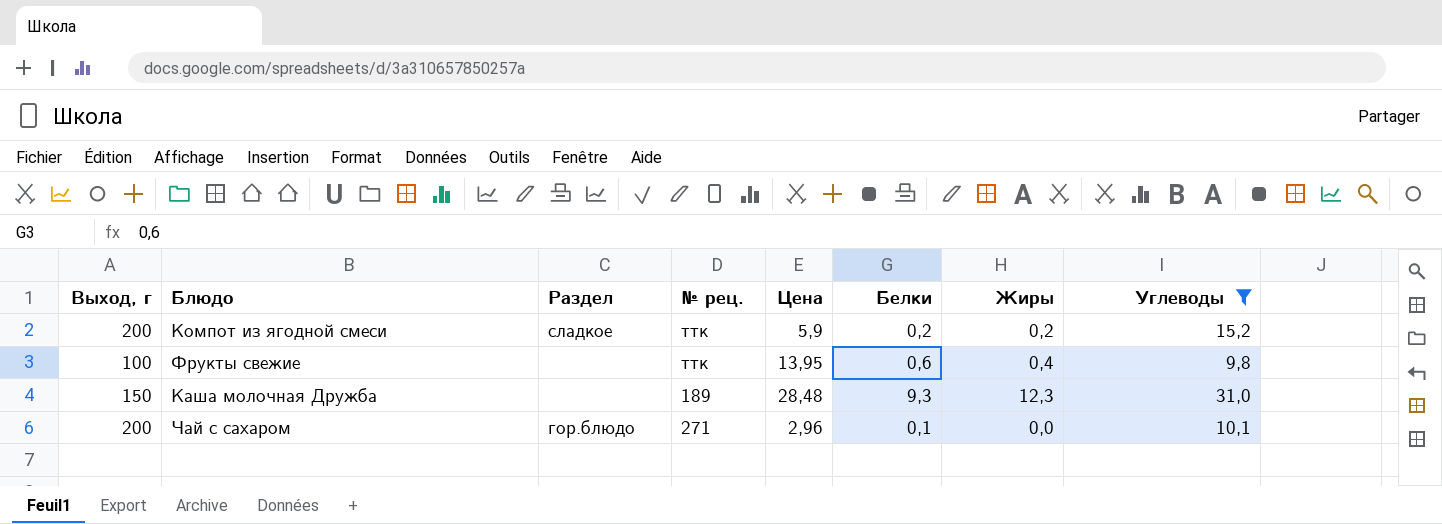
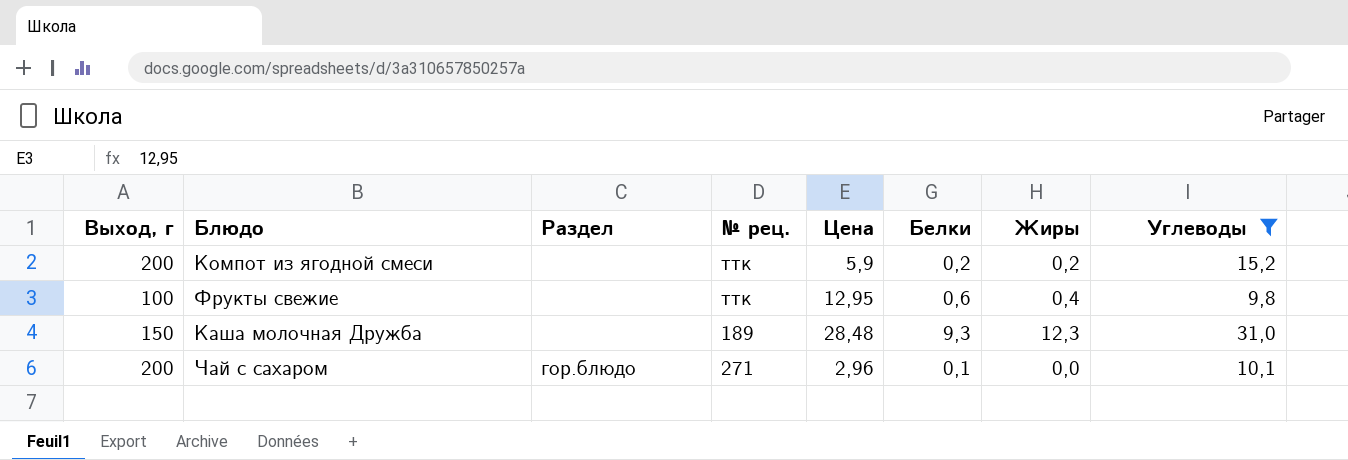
Компот из ягодной смеси | Раздел: сладкое -> none
Фрукты свежие | Цена: 13,95 -> 12,95

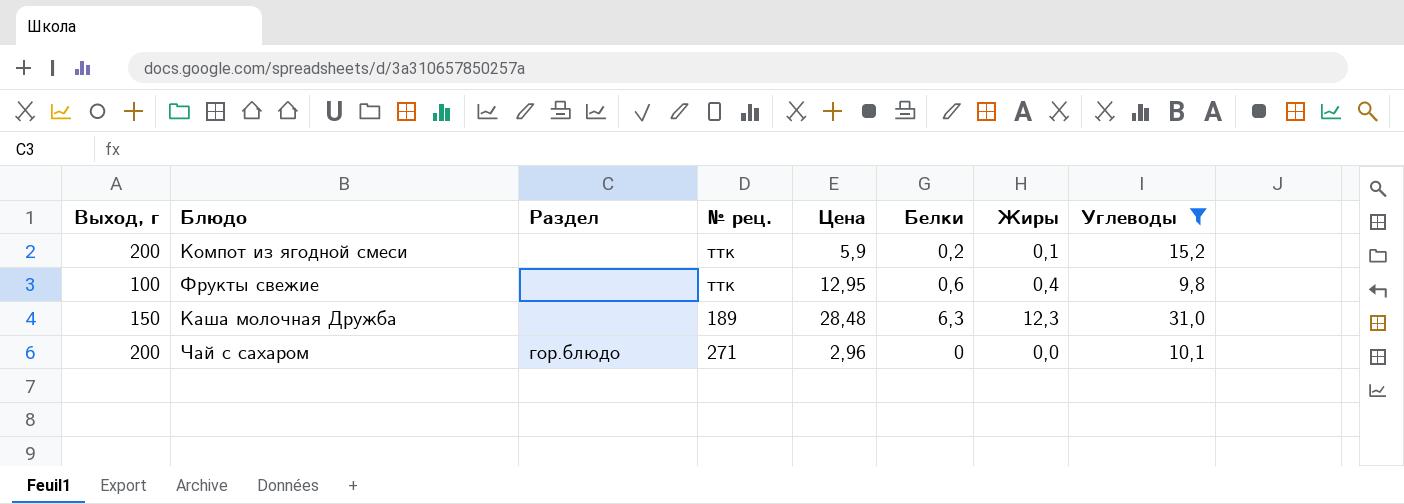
Компот из ягодной смеси | Жиры: 0,2 -> 0,1
Каша молочная Дружба | Белки: 9,3 -> 6,3
Чай с сахаром | Белки: 0,1 -> 0

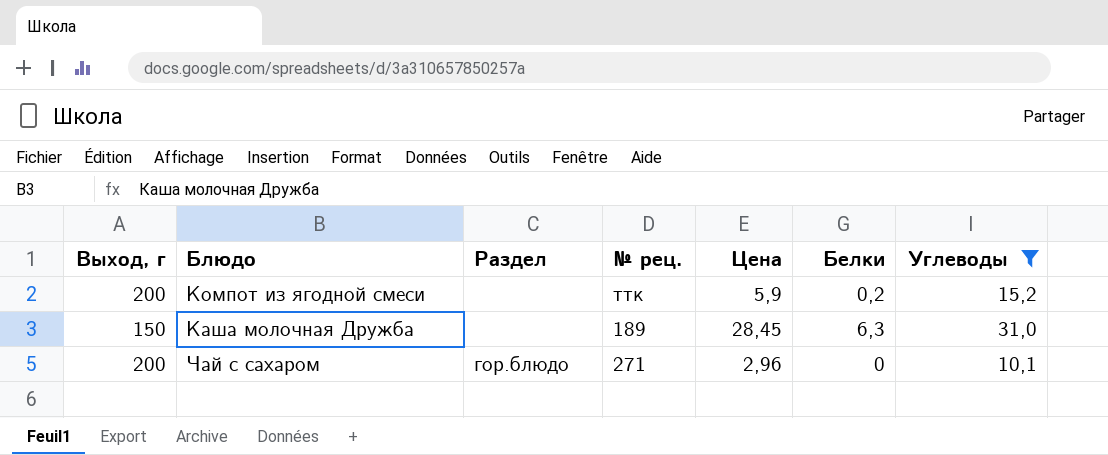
column Жиры | position: 7 -> none
row Фрукты свежие: 100 | none | ттк | 12,95 | 0,6 | 0,4 | 9,8 -> none
Каша молочная Дружба | Цена: 28,48 -> 28,45

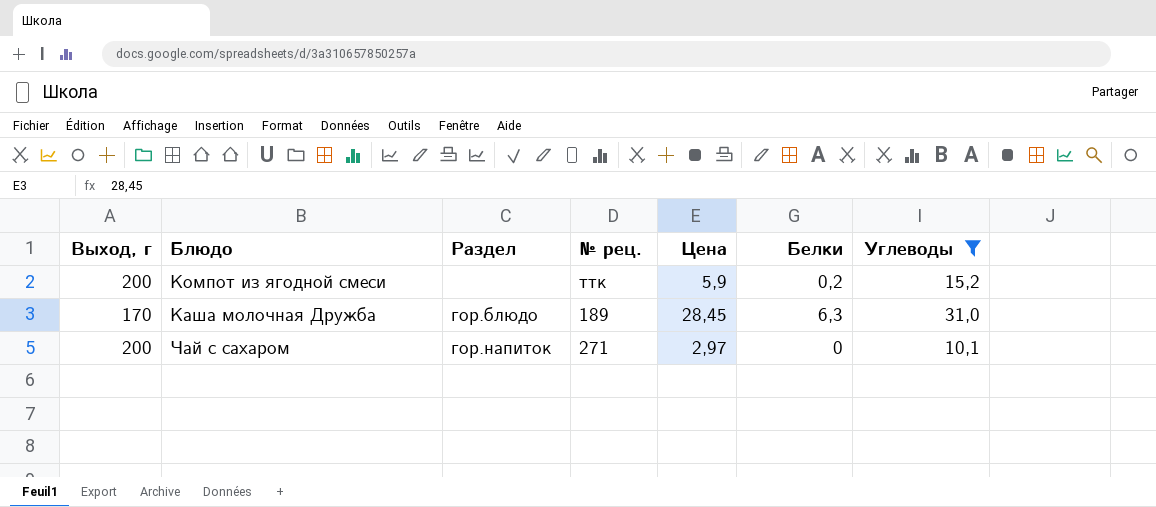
Каша молочная Дружба | Выход, г: 150 -> 170
Каша молочная Дружба | Раздел: none -> гор.блюдо
Чай с сахаром | Раздел: гор.блюдо -> гор.напиток
Чай с сахаром | Цена: 2,96 -> 2,97

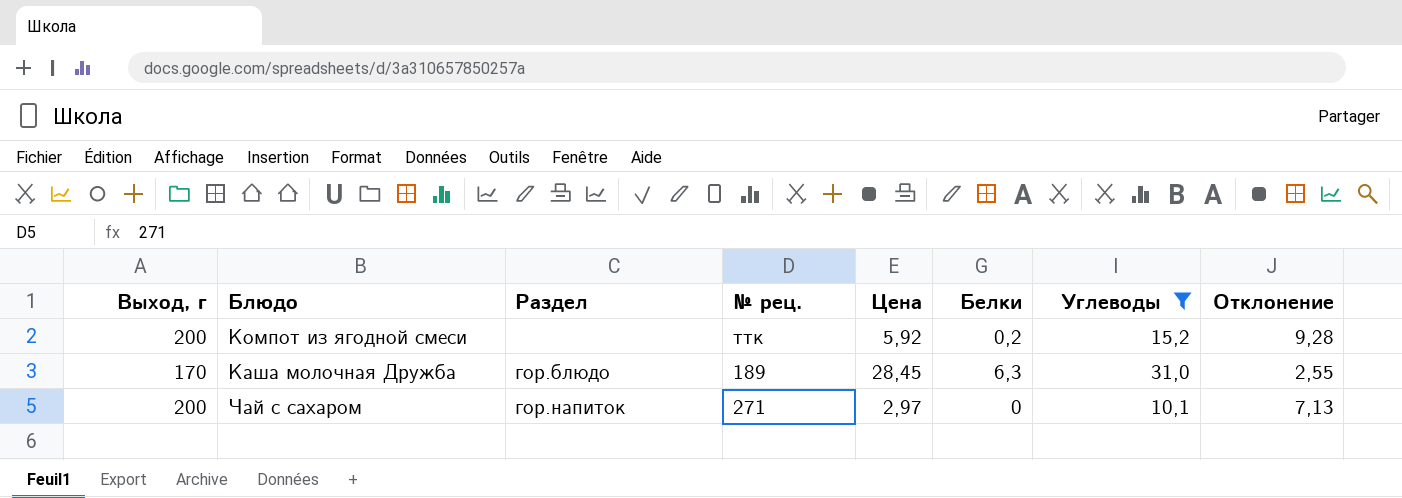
column Отклонение | formula: none -> [Углеводы] - [Цена]
Компот из ягодной смеси | Цена: 5,9 -> 5,92

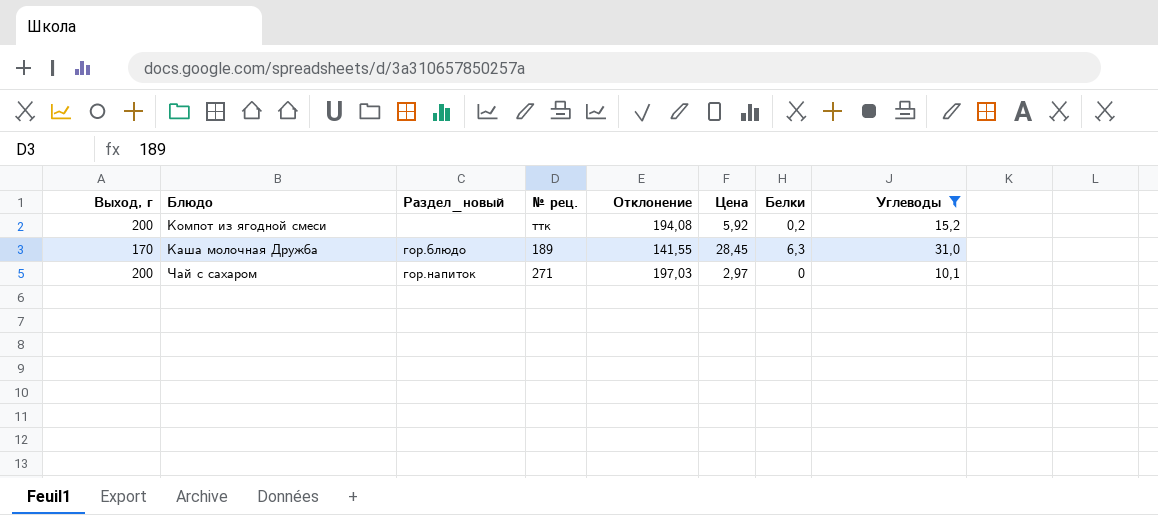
column name: Раздел -> Раздел_новый
column Отклонение | formula: [Углеводы] - [Цена] -> [Выход, г] - [Цена]
column Отклонение | position: 8 -> 5

